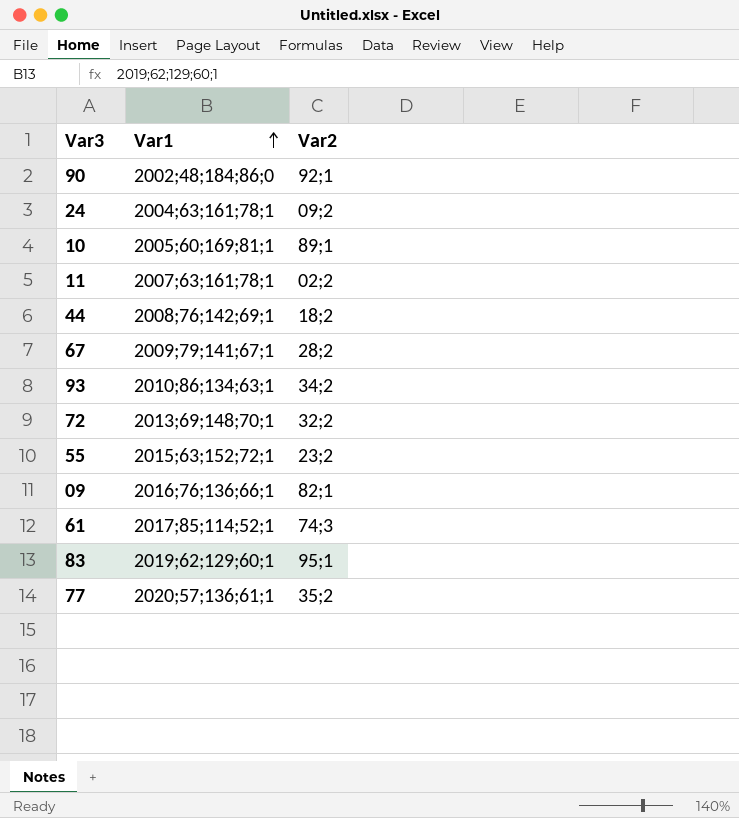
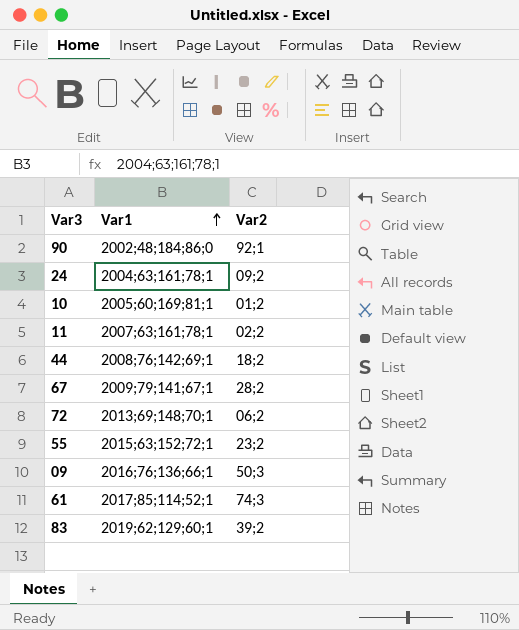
row 93: 2010;86;134;63;1 | 34;2 -> none
row 77: 2020;57;136;61;1 | 35;2 -> none
10 | Var2: 89;1 -> 01;2
72 | Var2: 32;2 -> 06;2
09 | Var2: 82;1 -> 50;3
83 | Var2: 95;1 -> 39;2

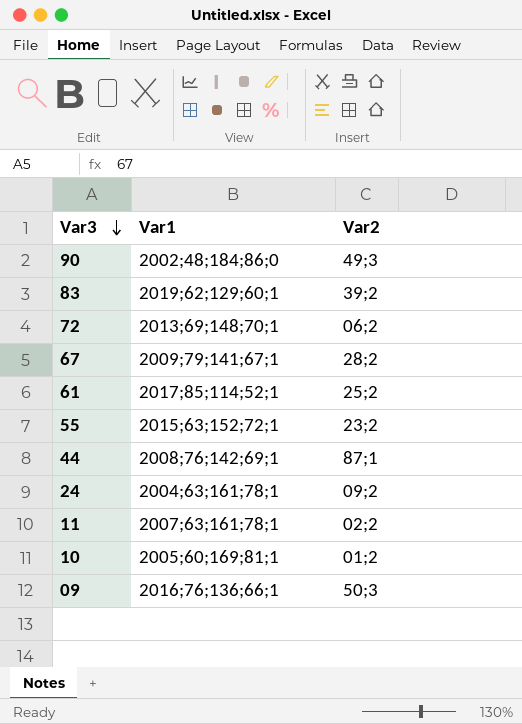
row order: Var1 ascending -> Var3 descending
90 | Var2: 92;1 -> 49;3
61 | Var2: 74;3 -> 25;2
44 | Var2: 18;2 -> 87;1

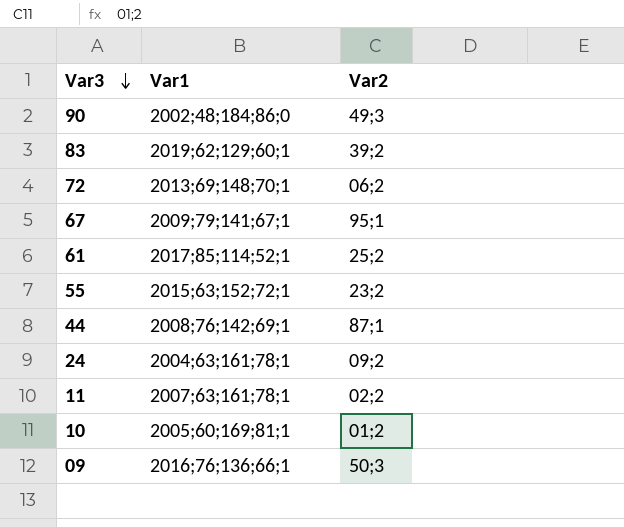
67 | Var2: 28;2 -> 95;1

